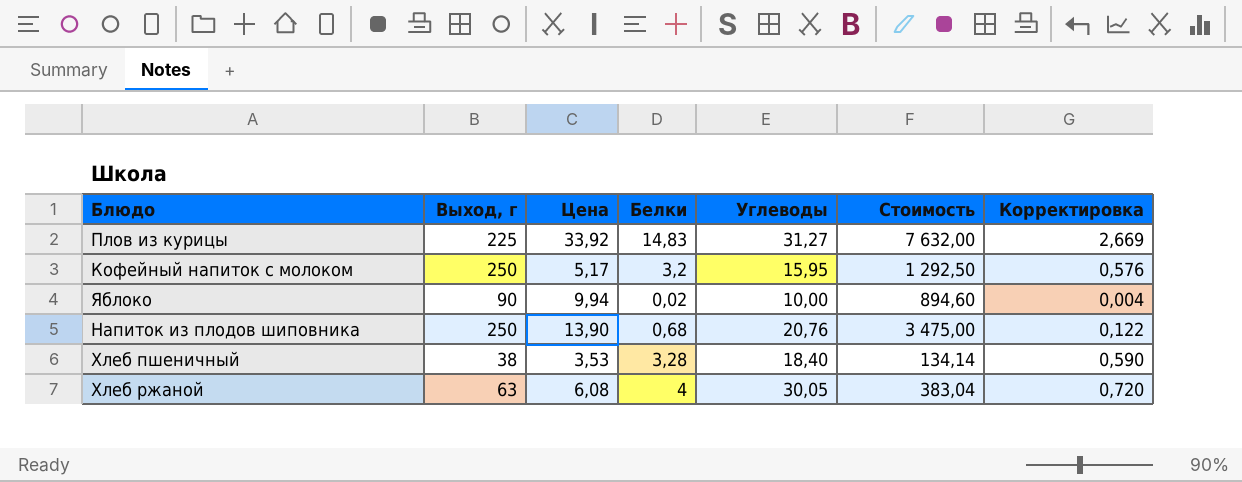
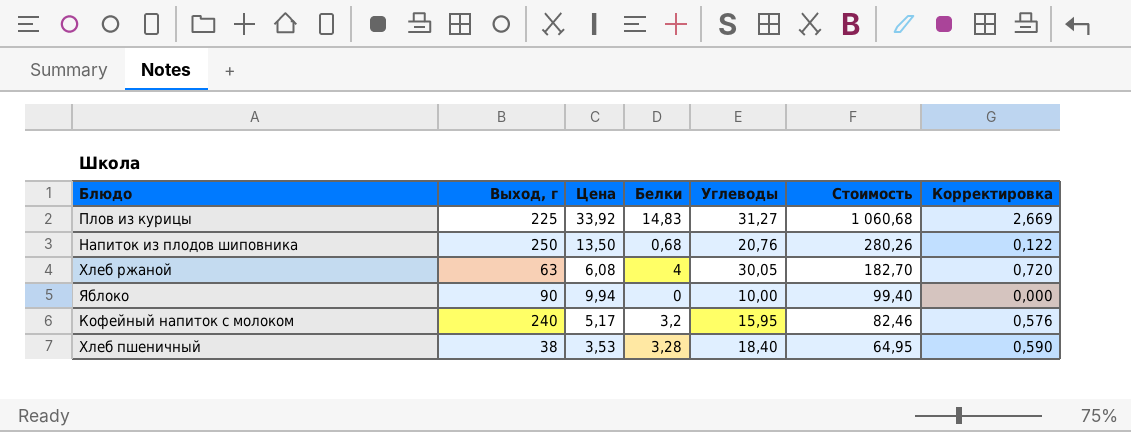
row order: none -> Стоимость descending
column Стоимость | formula: [Выход, г] * [Цена] -> [Цена] * [Углеводы]
Напиток из плодов шиповника | Цена: 13,90 -> 13,50
Яблоко | Белки: 0,02 -> 0
Яблоко | Корректировка: 0,004 -> 0,000
Кофейный напиток с молоком | Выход, г: 250 -> 240

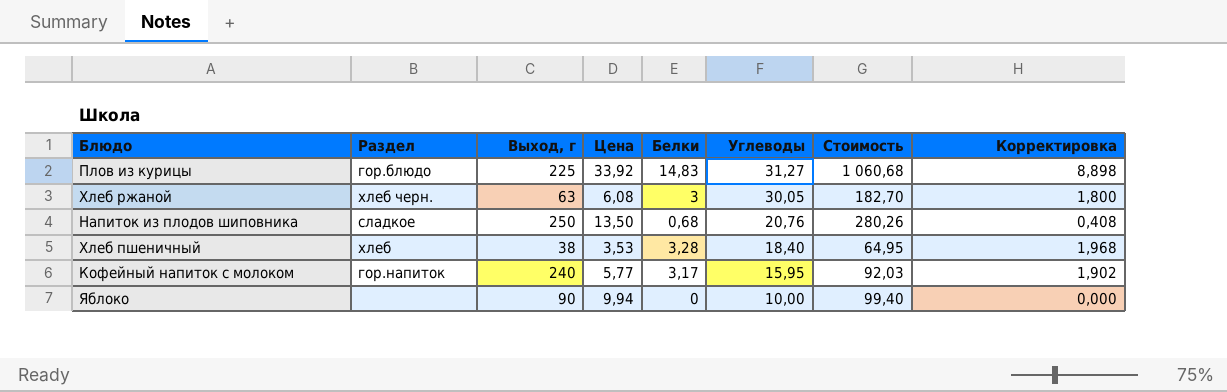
row order: Стоимость descending -> Углеводы descending
column Раздел | position: none -> 2
column Корректировка | formula: [Белки] * 0,18 -> [Белки] * 0,6
Хлеб ржаной | Белки: 4 -> 3
Кофейный напиток с молоком | Цена: 5,17 -> 5,77
Кофейный напиток с молоком | Белки: 3,2 -> 3,17
Кофейный напиток с молоком | Стоимость: 82,46 -> 92,03

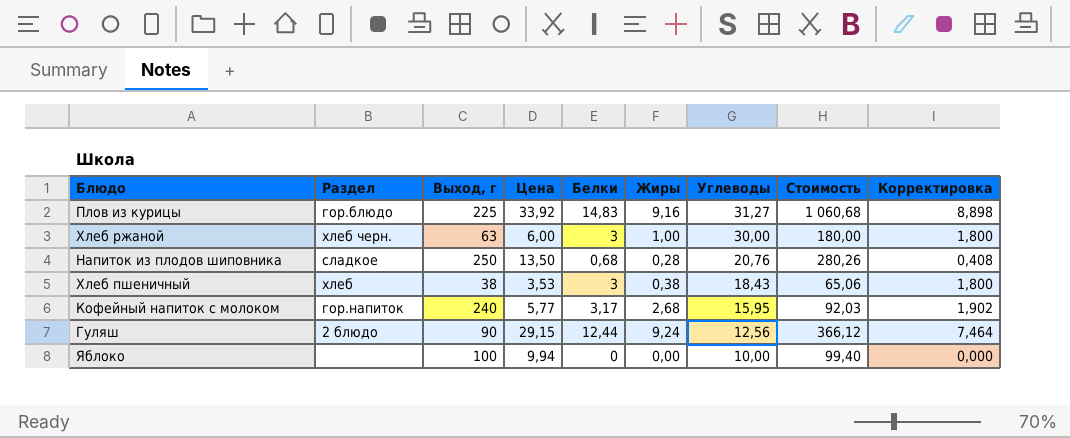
column Жиры | position: none -> 6
Хлеб ржаной | Цена: 6,08 -> 6,00
Хлеб ржаной | Углеводы: 30,05 -> 30,00
Хлеб ржаной | Стоимость: 182,70 -> 180,00
Хлеб пшеничный | Белки: 3,28 -> 3
Хлеб пшеничный | Углеводы: 18,40 -> 18,43
Хлеб пшеничный | Стоимость: 64,95 -> 65,06
Хлеб пшеничный | Корректировка: 1,968 -> 1,800
row Гуляш: none -> 2 блюдо | 90 | 29,15 | 12,44 | 9,24 | 12,56 | 366,12 | 7,464
Яблоко | Выход, г: 90 -> 100

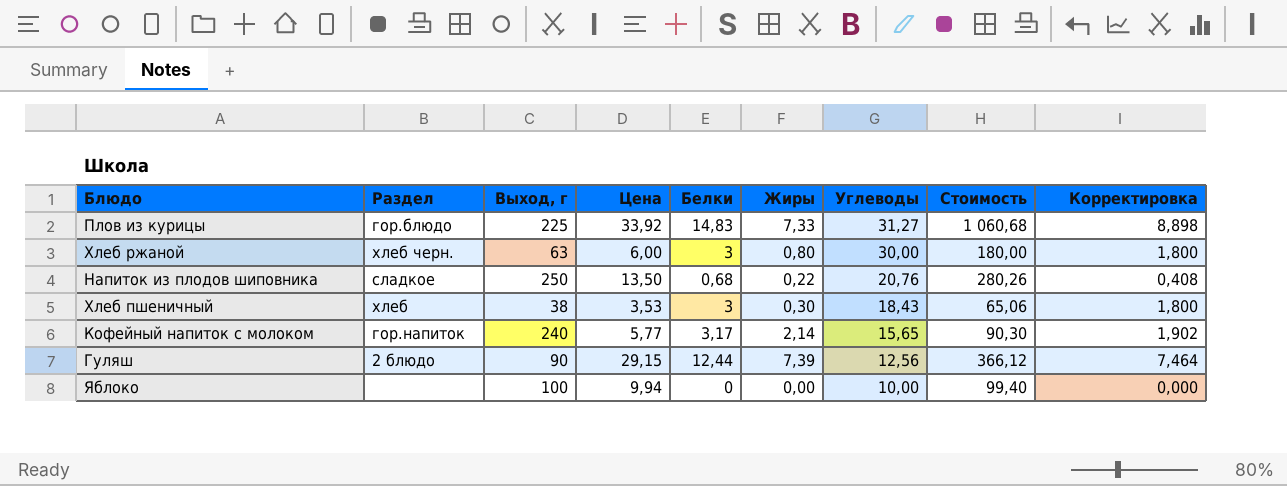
Плов из курицы | Жиры: 9,16 -> 7,33
Хлеб ржаной | Жиры: 1,00 -> 0,80
Напиток из плодов шиповника | Жиры: 0,28 -> 0,22
Хлеб пшеничный | Жиры: 0,38 -> 0,30
Кофейный напиток с молоком | Жиры: 2,68 -> 2,14
Кофейный напиток с молоком | Углеводы: 15,95 -> 15,65
Кофейный напиток с молоком | Стоимость: 92,03 -> 90,30
Гуляш | Жиры: 9,24 -> 7,39

